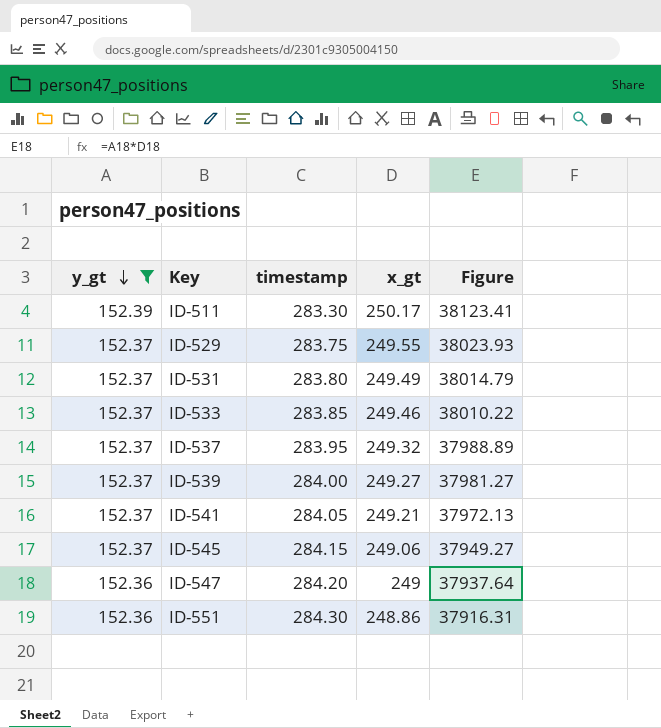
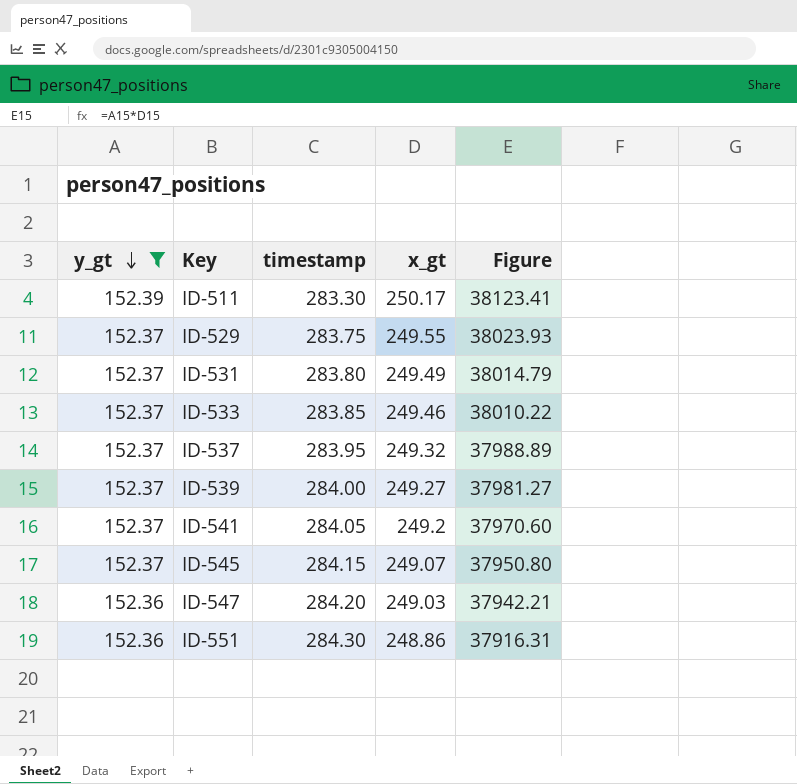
ID-541 | x_gt: 249.21 -> 249.2
ID-541 | Figure: 37972.13 -> 37970.60
ID-545 | x_gt: 249.06 -> 249.07
ID-545 | Figure: 37949.27 -> 37950.80
ID-547 | x_gt: 249 -> 249.03
ID-547 | Figure: 37937.64 -> 37942.21

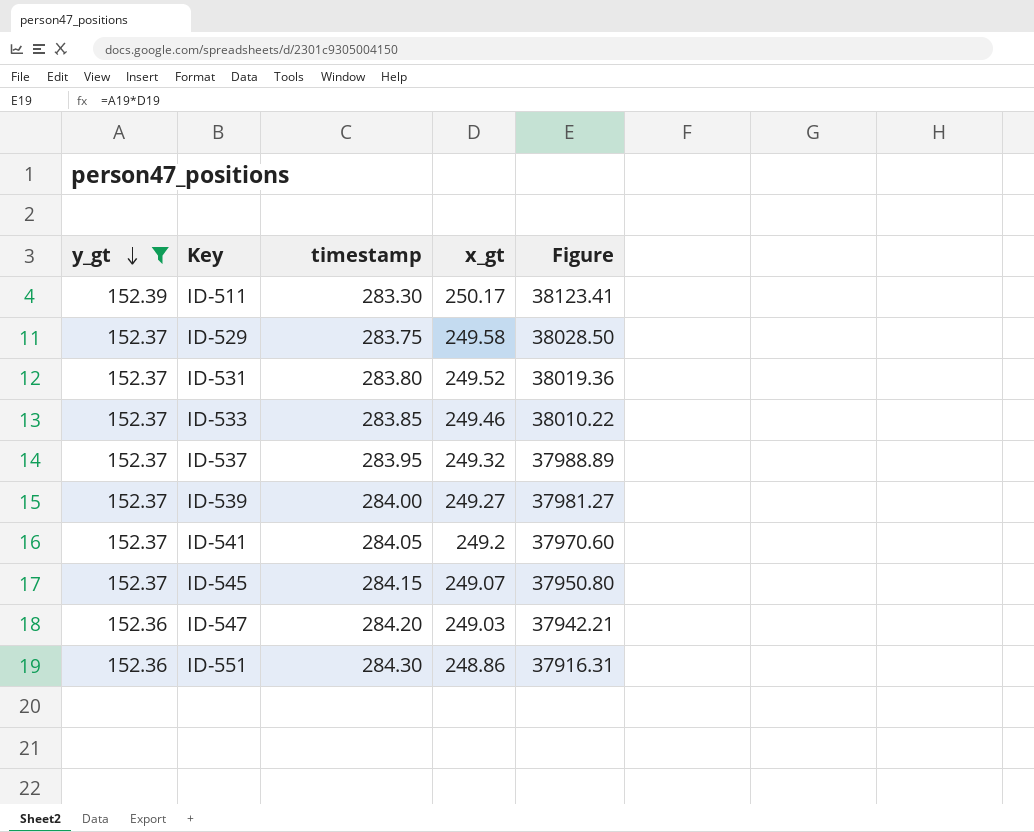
ID-529 | x_gt: 249.55 -> 249.58
ID-529 | Figure: 38023.93 -> 38028.50
ID-531 | x_gt: 249.49 -> 249.52
ID-531 | Figure: 38014.79 -> 38019.36

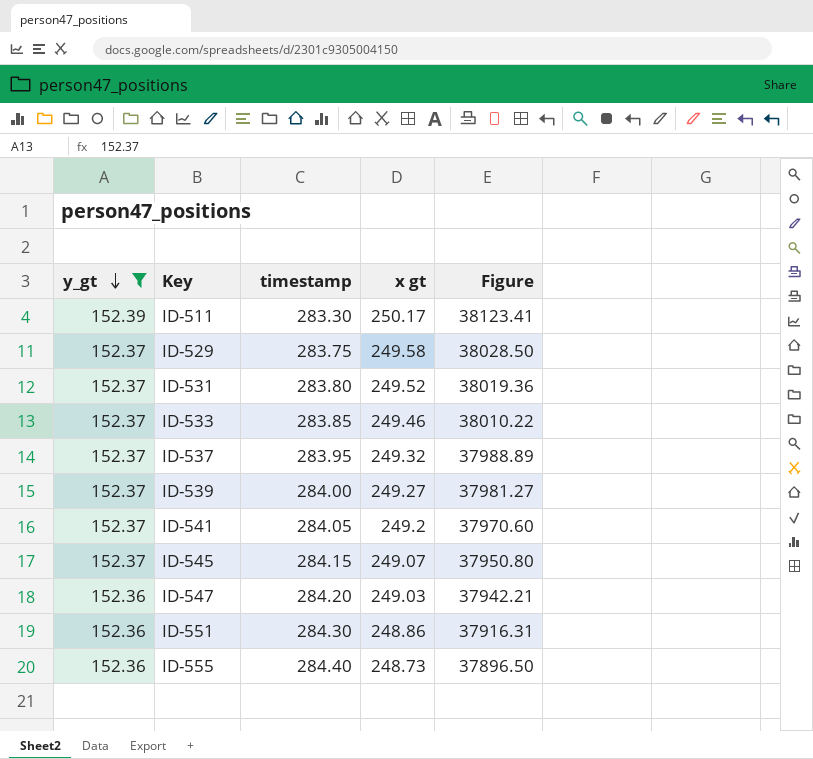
column name: x_gt -> x gt
row ID-555: none -> 152.36 | 284.40 | 248.73 | 37896.50

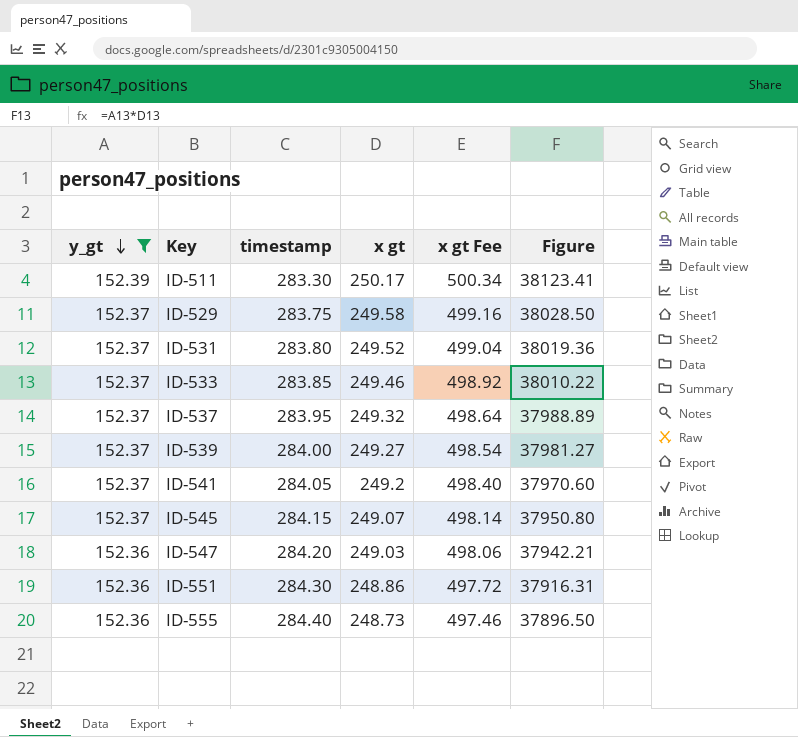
column x gt Fee | formula: none -> [x gt] * 2

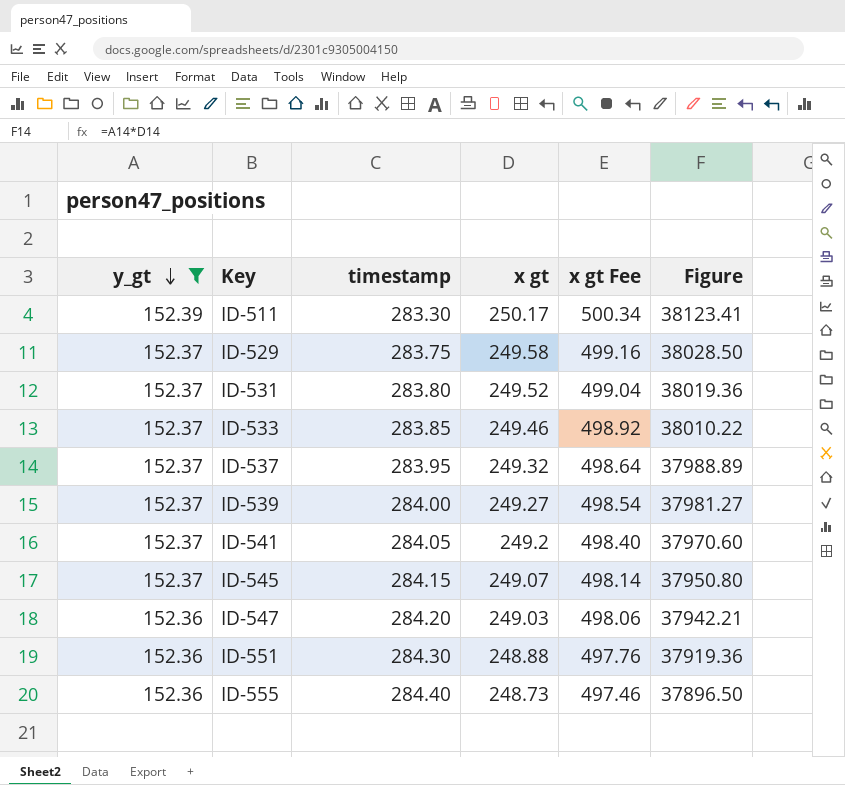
ID-551 | x gt: 248.86 -> 248.88
ID-551 | x gt Fee: 497.72 -> 497.76
ID-551 | Figure: 37916.31 -> 37919.36

